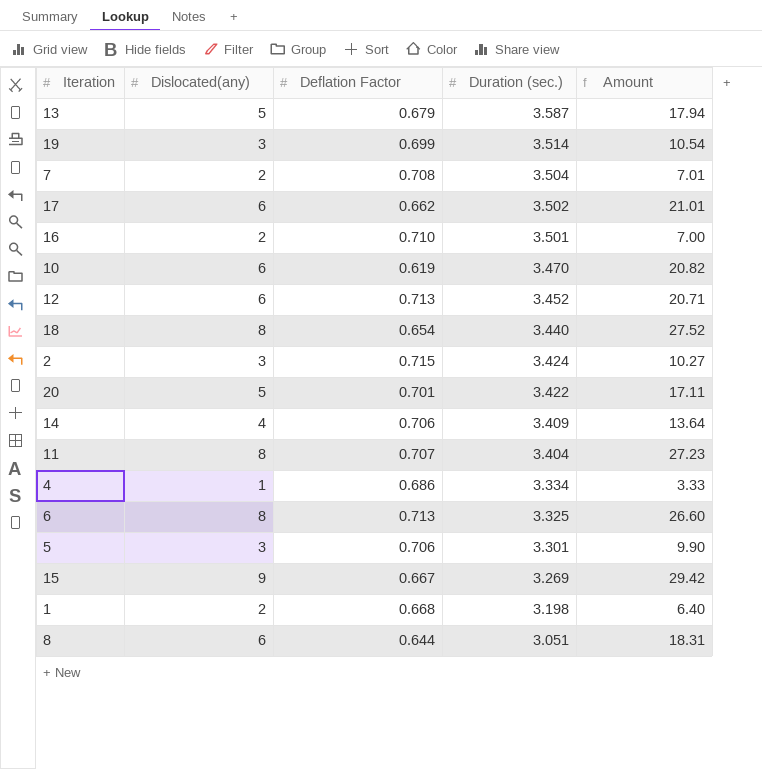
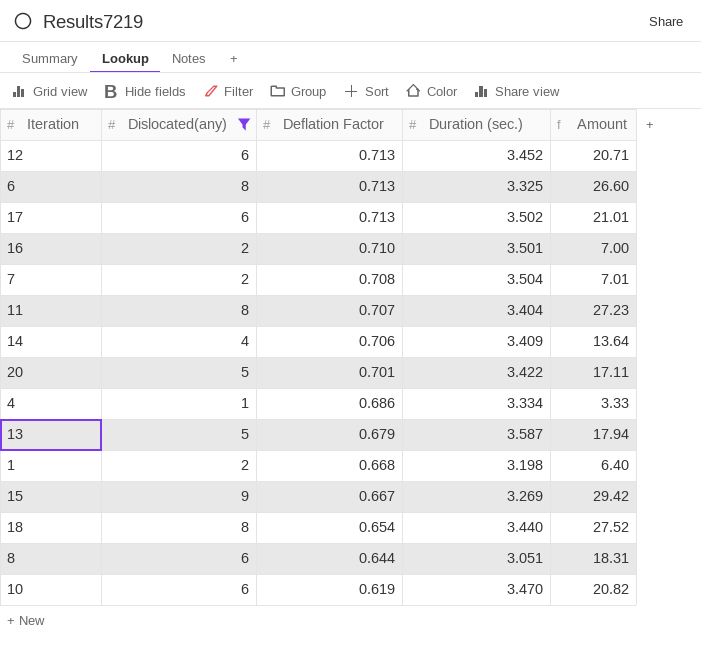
filter: none -> Dislocated(any) != 3
row order: Duration (sec.) descending -> Deflation Factor descending
17 | Deflation Factor: 0.662 -> 0.713

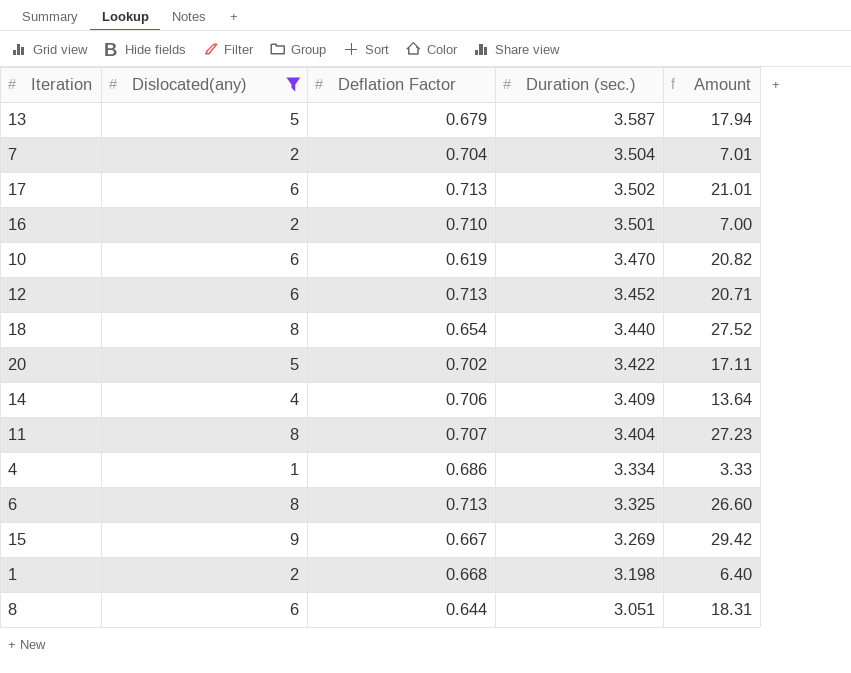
row order: Deflation Factor descending -> Duration (sec.) descending
7 | Deflation Factor: 0.708 -> 0.704
20 | Deflation Factor: 0.701 -> 0.702

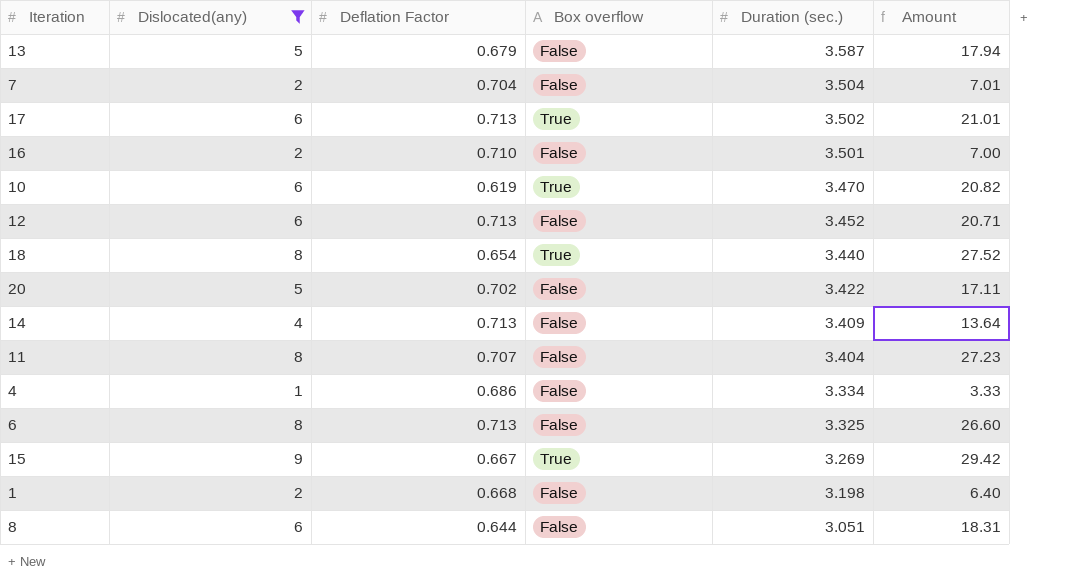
column Box overflow | position: none -> 4
14 | Deflation Factor: 0.706 -> 0.713

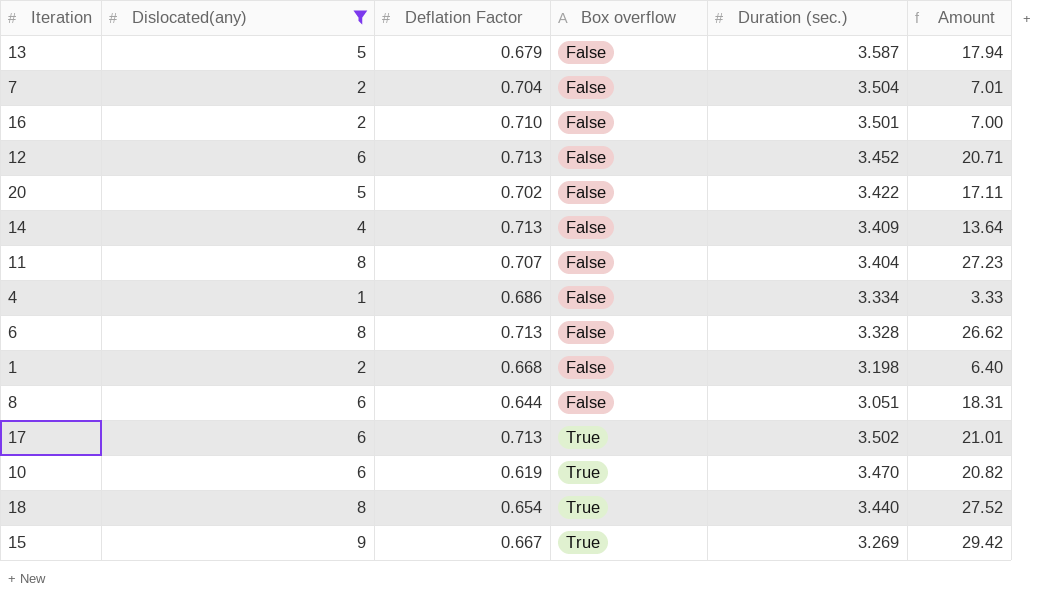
row order: Duration (sec.) descending -> Box overflow ascending
6 | Duration (sec.): 3.325 -> 3.328
6 | Amount: 26.60 -> 26.62

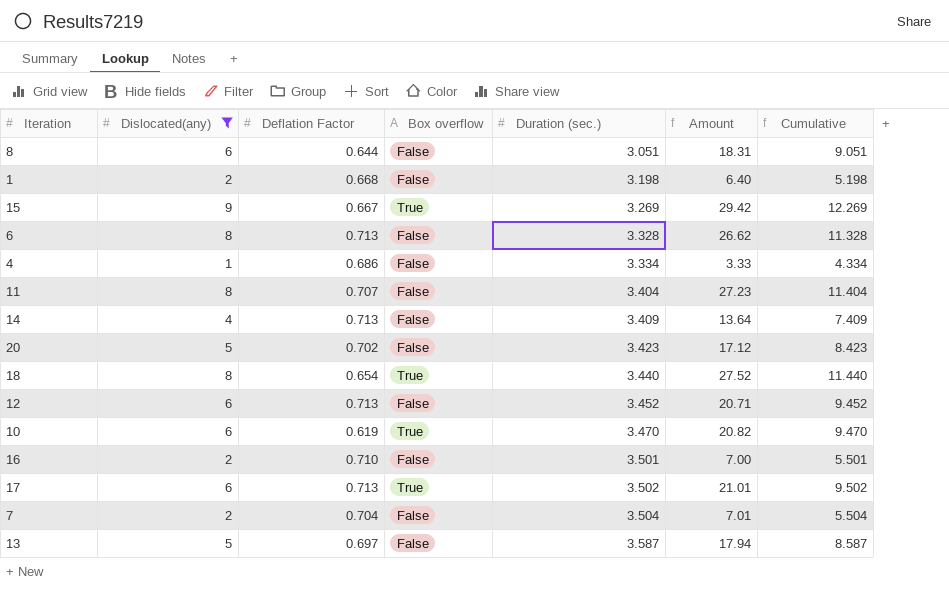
row order: Box overflow ascending -> Duration (sec.) ascending
column Cumulative | formula: none -> [Dislocated(any)] + [Duration (sec.)]
20 | Duration (sec.): 3.422 -> 3.423
20 | Amount: 17.11 -> 17.12
13 | Deflation Factor: 0.679 -> 0.697

